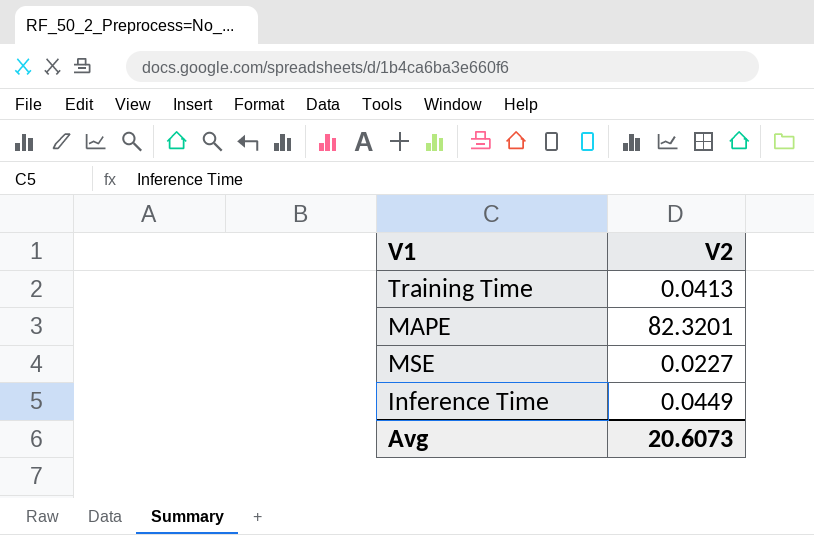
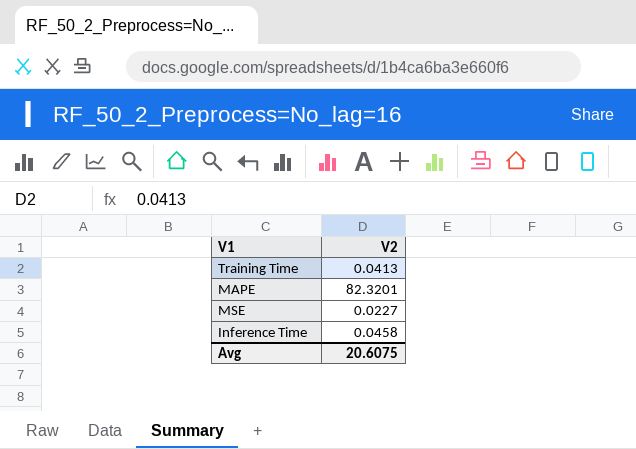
Inference Time | V2: 0.0449 -> 0.0458
Avg | V2: 20.6073 -> 20.6075

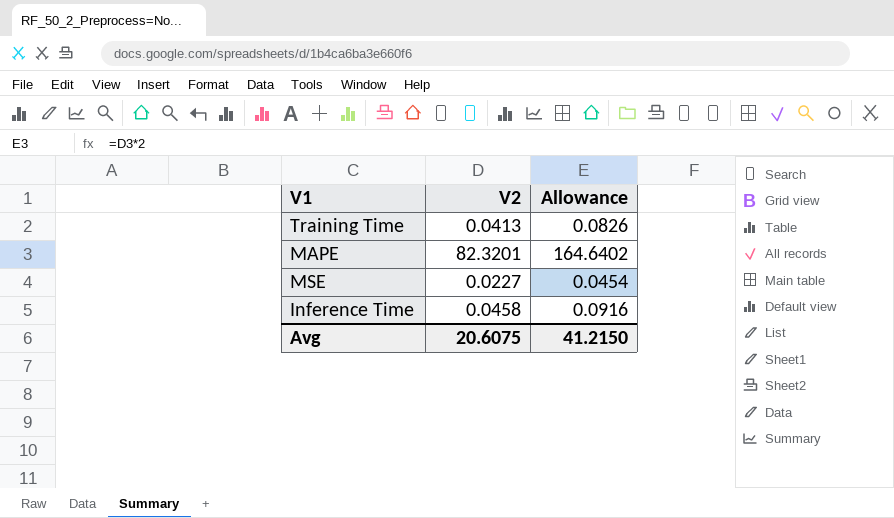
column Allowance | formula: none -> [V2] * 2

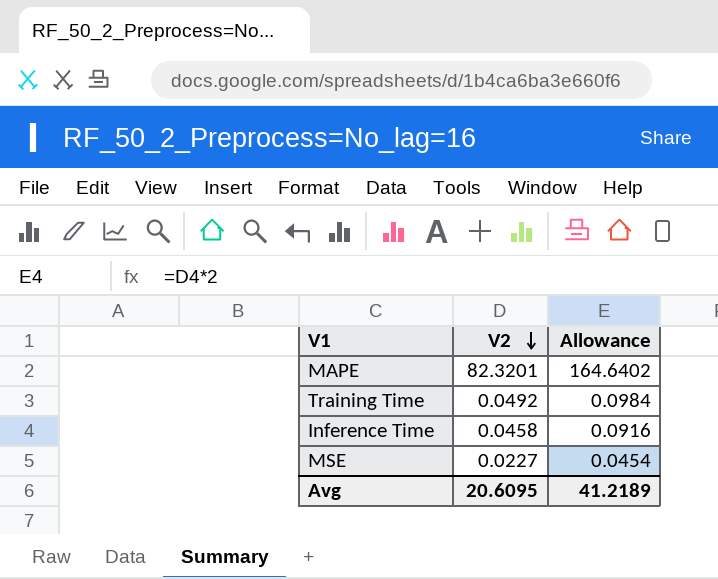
row order: none -> V2 descending
Training Time | V2: 0.0413 -> 0.0492
Training Time | Allowance: 0.0826 -> 0.0984
Avg | V2: 20.6075 -> 20.6095
Avg | Allowance: 41.2150 -> 41.2189

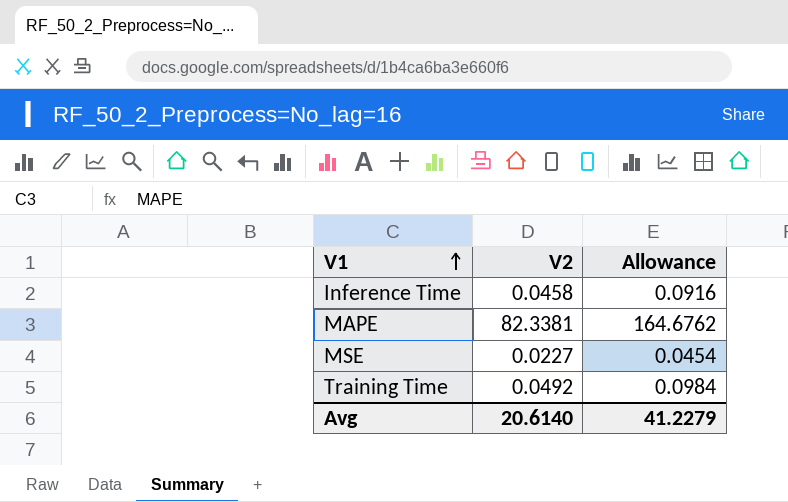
row order: V2 descending -> V1 ascending
MAPE | V2: 82.3201 -> 82.3381
MAPE | Allowance: 164.6402 -> 164.6762
Avg | V2: 20.6095 -> 20.6140
Avg | Allowance: 41.2189 -> 41.2279

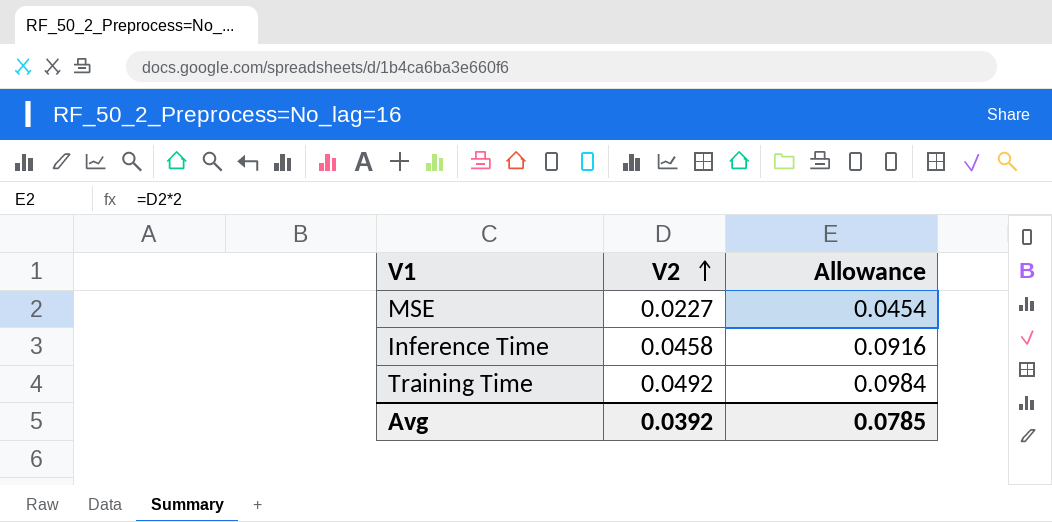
row order: V1 ascending -> V2 ascending
row MAPE: 82.3381 | 164.6762 -> none
Avg | V2: 20.6140 -> 0.0392
Avg | Allowance: 41.2279 -> 0.0785

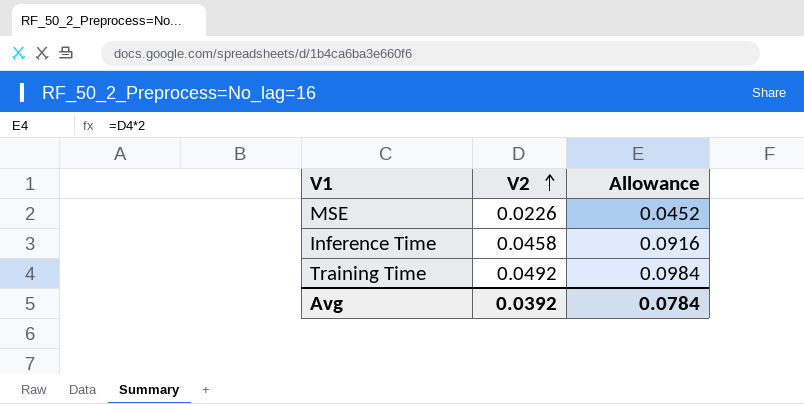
MSE | V2: 0.0227 -> 0.0226
MSE | Allowance: 0.0454 -> 0.0452
Avg | Allowance: 0.0785 -> 0.0784

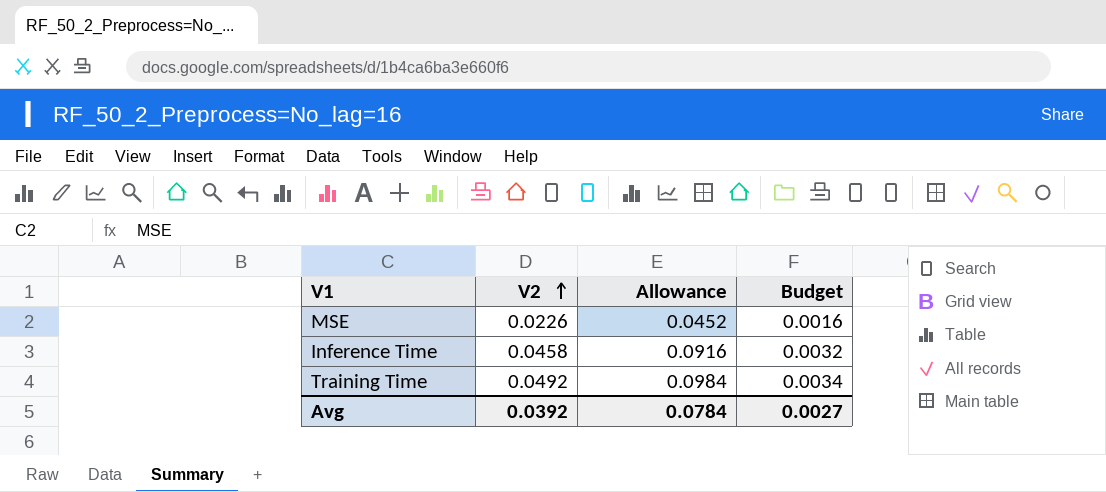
column Budget | formula: none -> [V2] * 0.07

